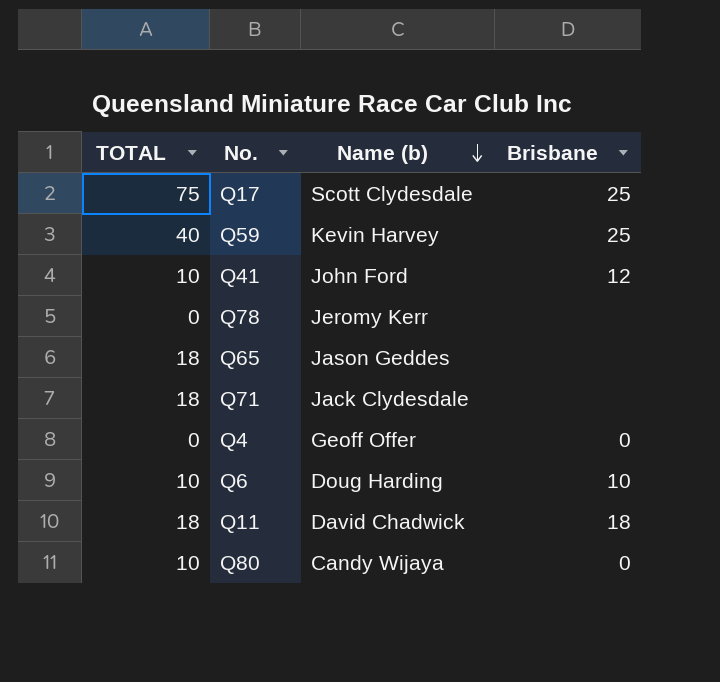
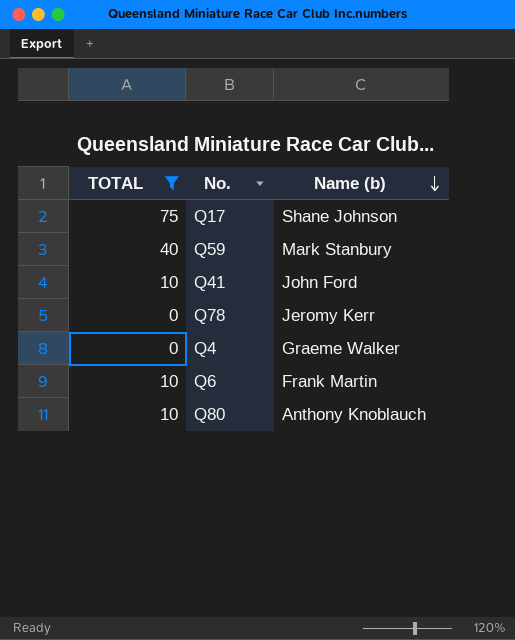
filter: none -> TOTAL != 18
column Brisbane | position: 4 -> none
Q17 | Name (b): Scott Clydesdale -> Shane Johnson
Q59 | Name (b): Kevin Harvey -> Mark Stanbury
Q4 | Name (b): Geoff Offer -> Graeme Walker
Q6 | Name (b): Doug Harding -> Frank Martin
Q80 | Name (b): Candy Wijaya -> Anthony Knoblauch

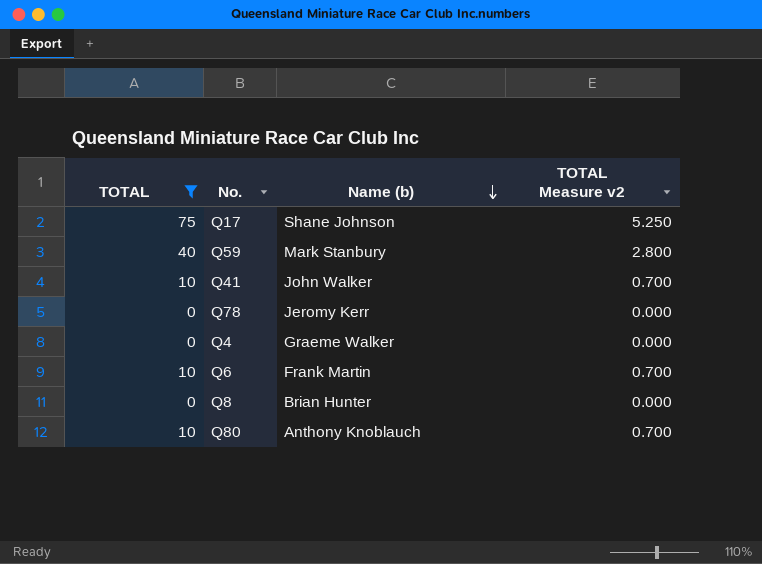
column TOTAL Measure v2 | formula: none -> [TOTAL] * 0.07
Q41 | Name (b): John Ford -> John Walker
row Q8: none -> 0 | Brian Hunter | 0.000

